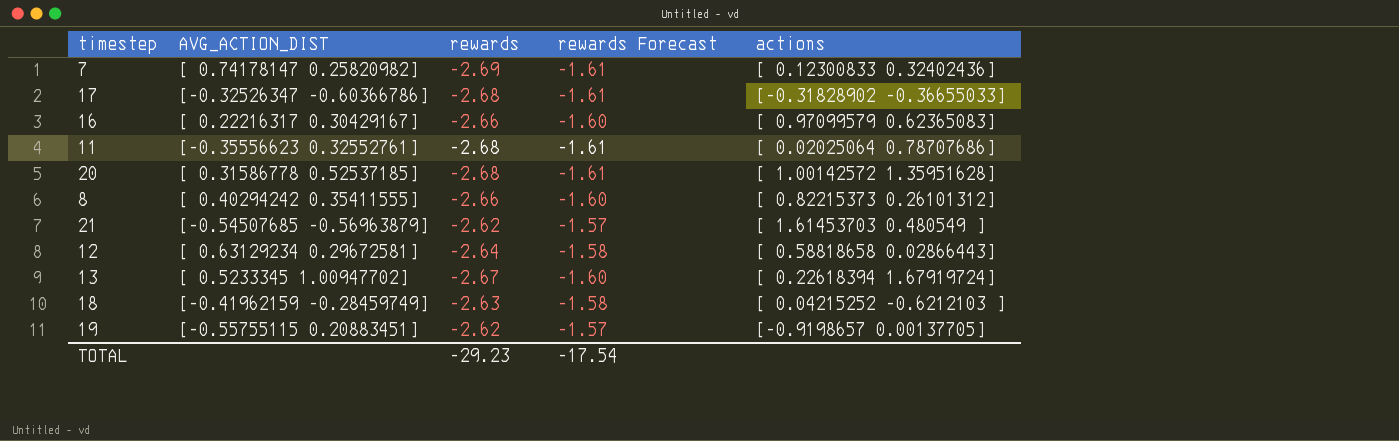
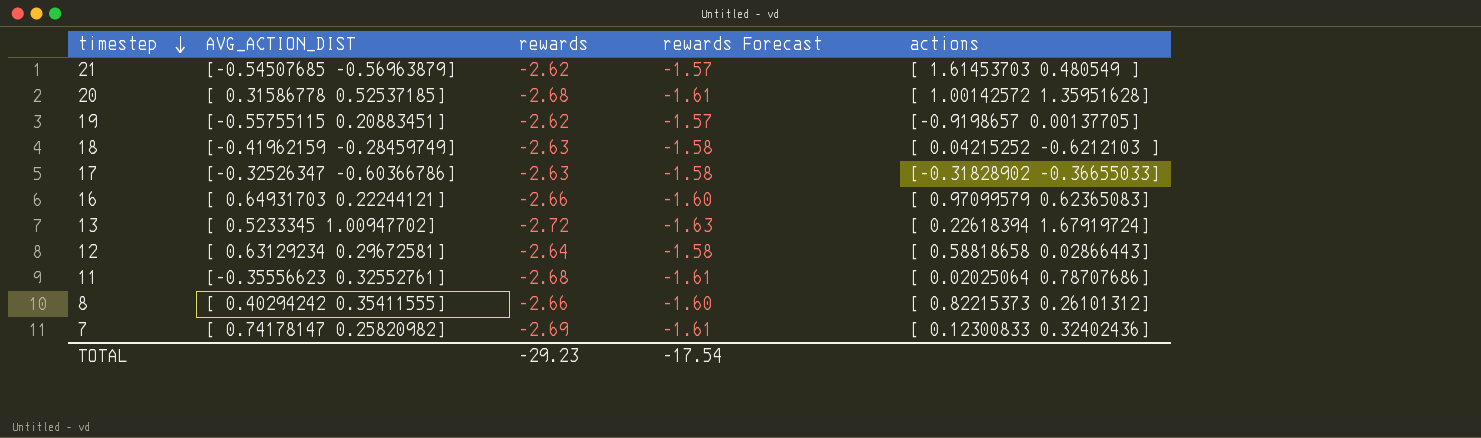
row order: none -> timestep descending
17 | rewards: -2.68 -> -2.63
17 | rewards Forecast: -1.61 -> -1.58
16 | AVG_ACTION_DIST: [ 0.22216317 0.30429167] -> [ 0.64931703 0.22244121]
13 | rewards: -2.67 -> -2.72
13 | rewards Forecast: -1.60 -> -1.63

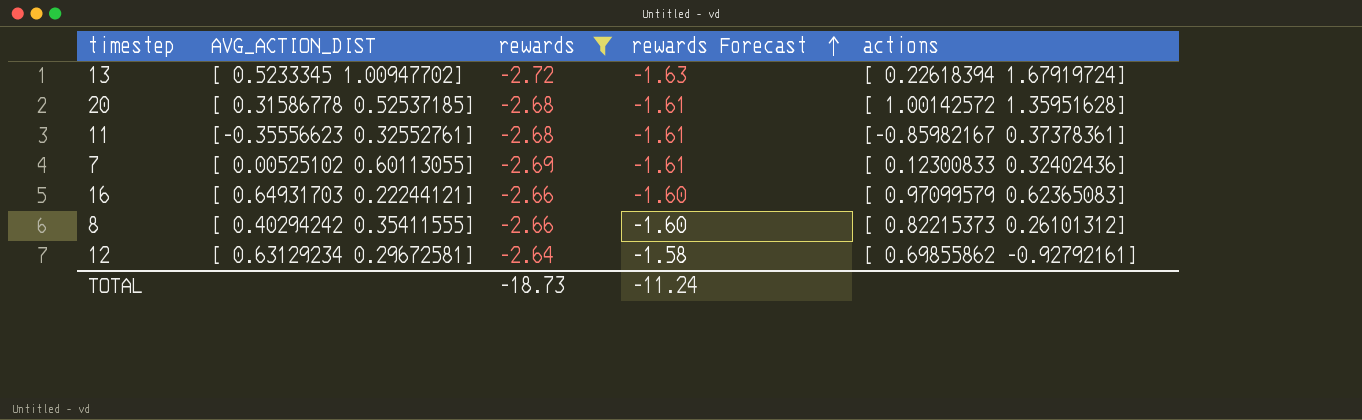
filter: none -> rewards <= -2.64
row order: timestep descending -> rewards Forecast ascending
11 | actions: [ 0.02025064 0.78707686] -> [-0.85982167 0.37378361]
7 | AVG_ACTION_DIST: [ 0.74178147 0.25820982] -> [ 0.00525102 0.60113055]
12 | actions: [ 0.58818658 0.02866443] -> [ 0.69855862 -0.92792161]
TOTAL | rewards: -29.23 -> -18.73
TOTAL | rewards Forecast: -17.54 -> -11.24

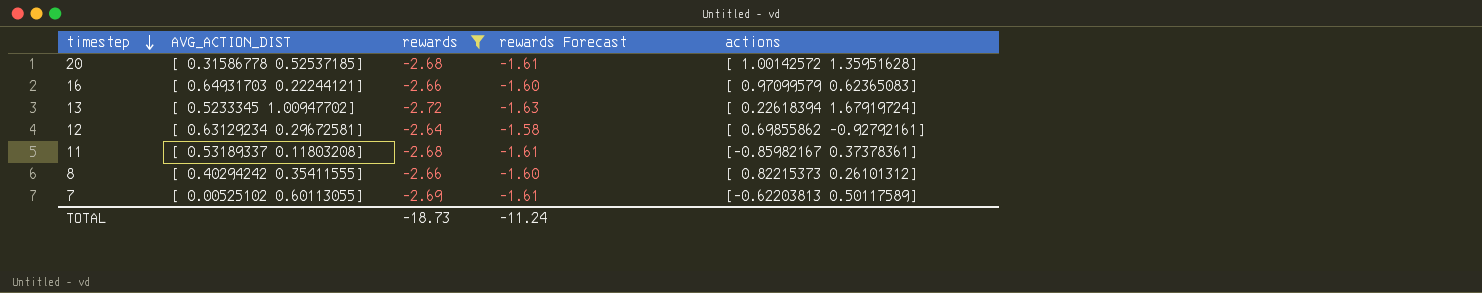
row order: rewards Forecast ascending -> timestep descending
11 | AVG_ACTION_DIST: [-0.35556623 0.32552761] -> [ 0.53189337 0.11803208]
7 | actions: [ 0.12300833 0.32402436] -> [-0.62203813 0.50117589]

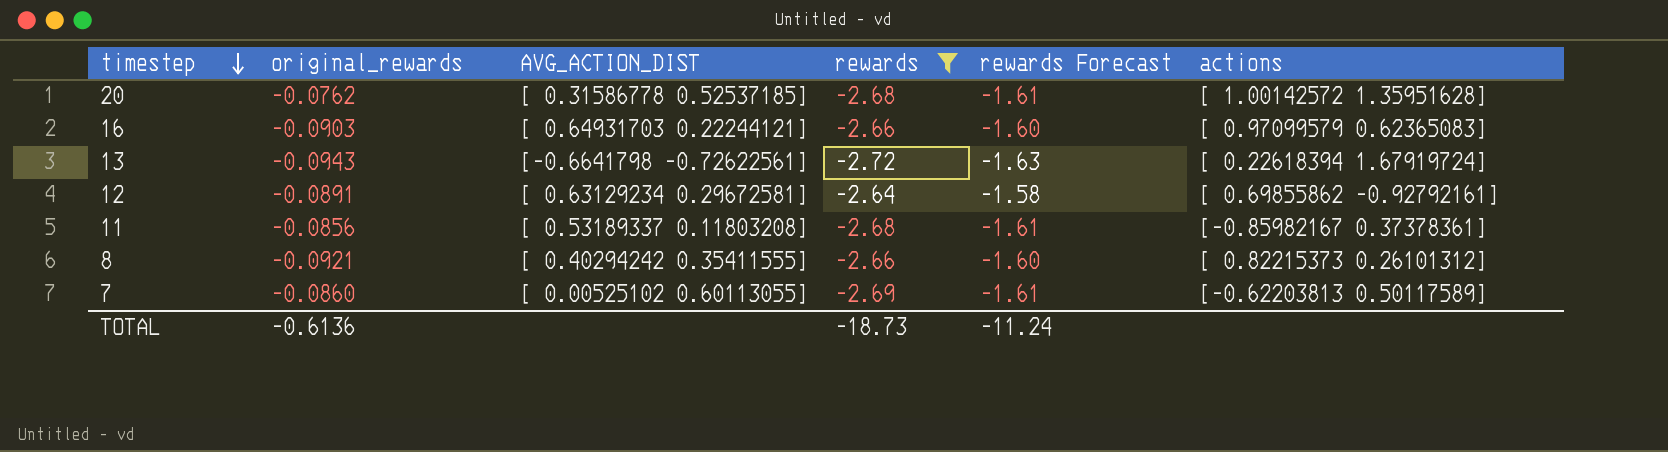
column original_rewards | position: none -> 2
13 | AVG_ACTION_DIST: [ 0.5233345 1.00947702] -> [-0.6641798 -0.72622561]

